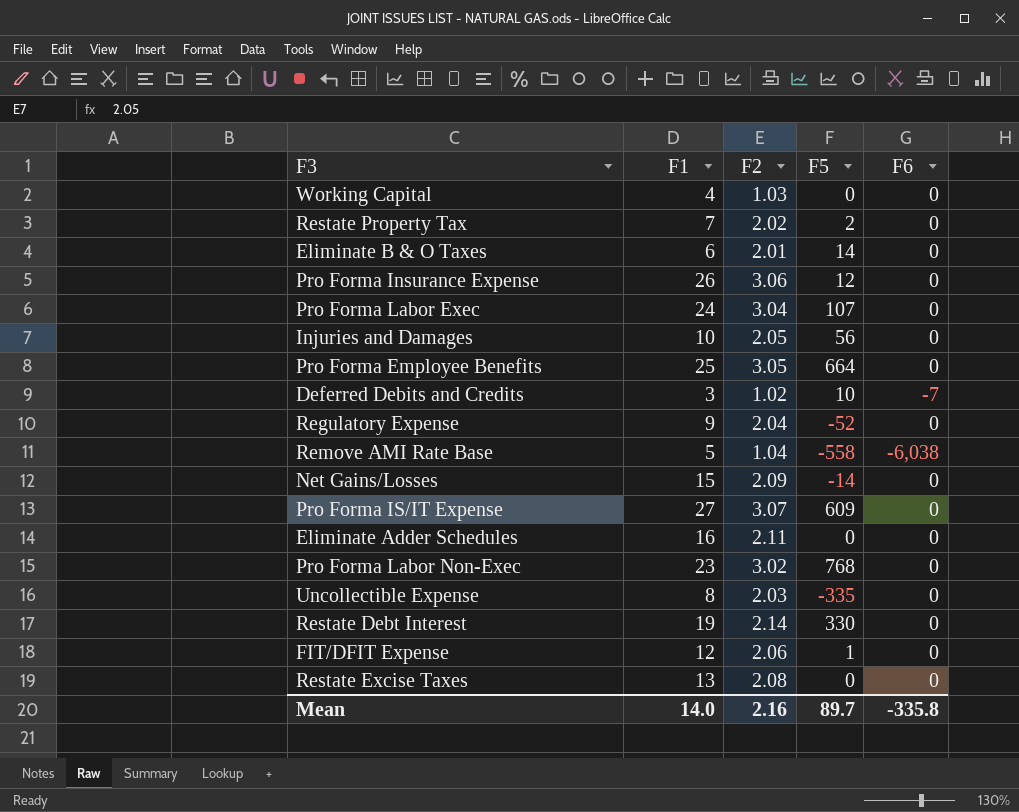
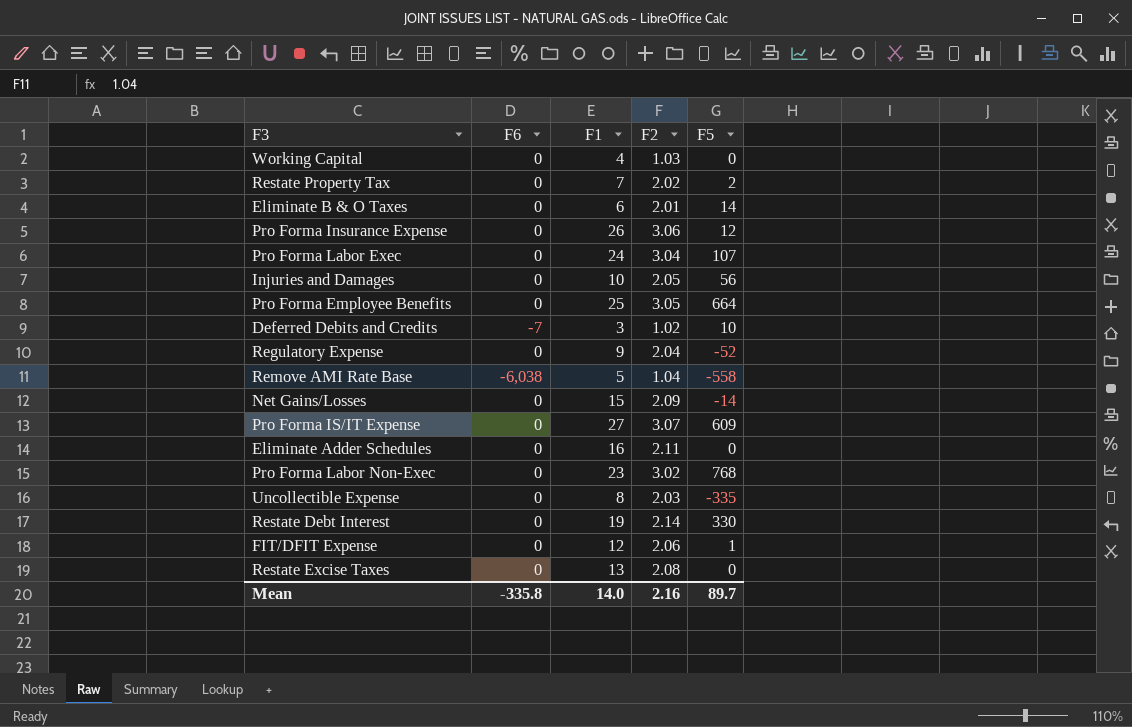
column F6 | position: 5 -> 2

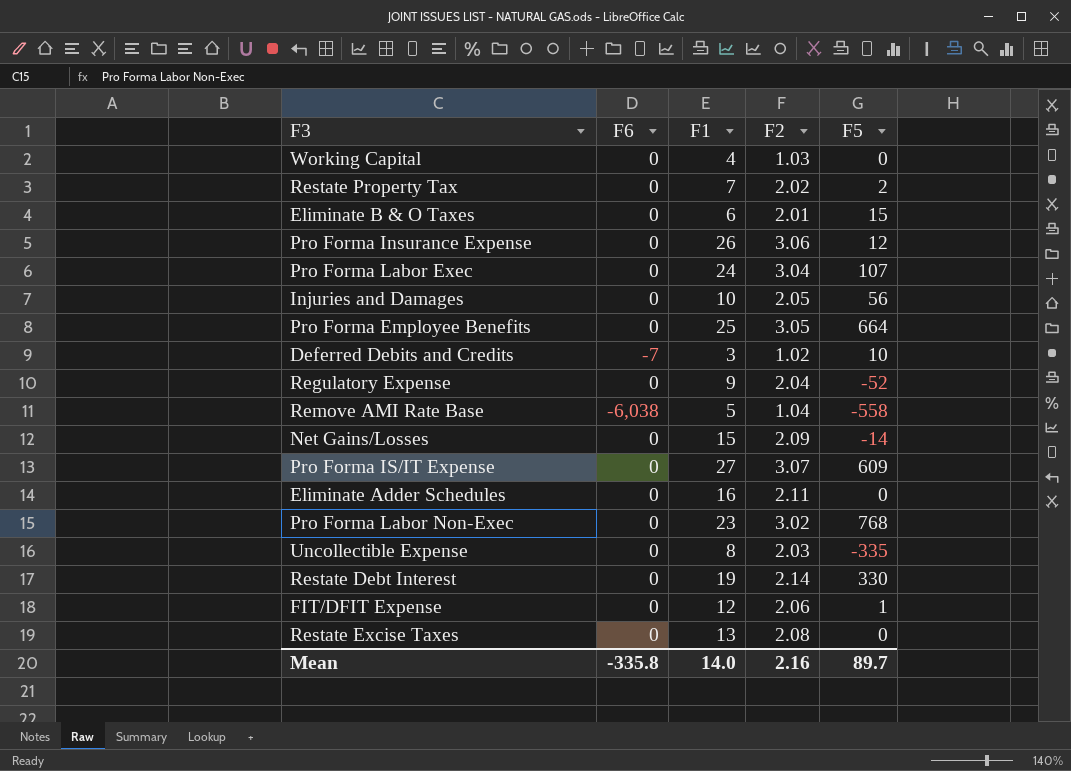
Eliminate B & O Taxes | F5: 14 -> 15

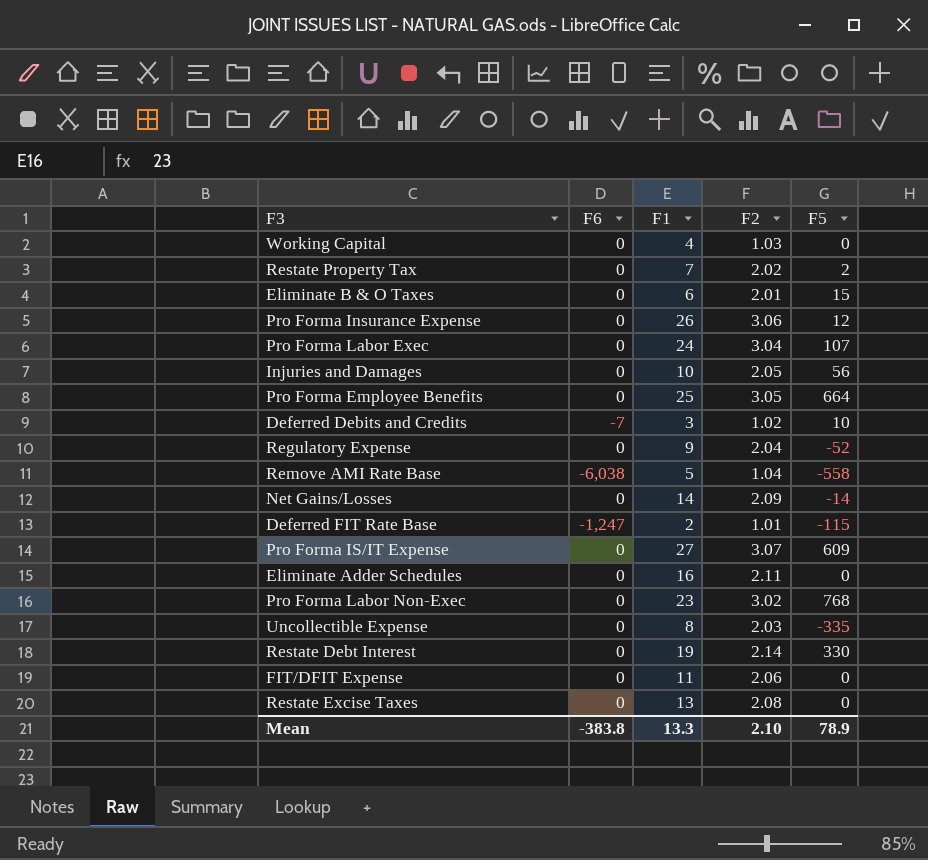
Net Gains/Losses | F1: 15 -> 14
row Deferred FIT Rate Base: none -> -1,247 | 2 | 1.01 | -115
FIT/DFIT Expense | F1: 12 -> 11
FIT/DFIT Expense | F5: 1 -> 0
Mean | F6: -335.8 -> -383.8
Mean | F1: 14.0 -> 13.3
Mean | F2: 2.16 -> 2.10
Mean | F5: 89.7 -> 78.9

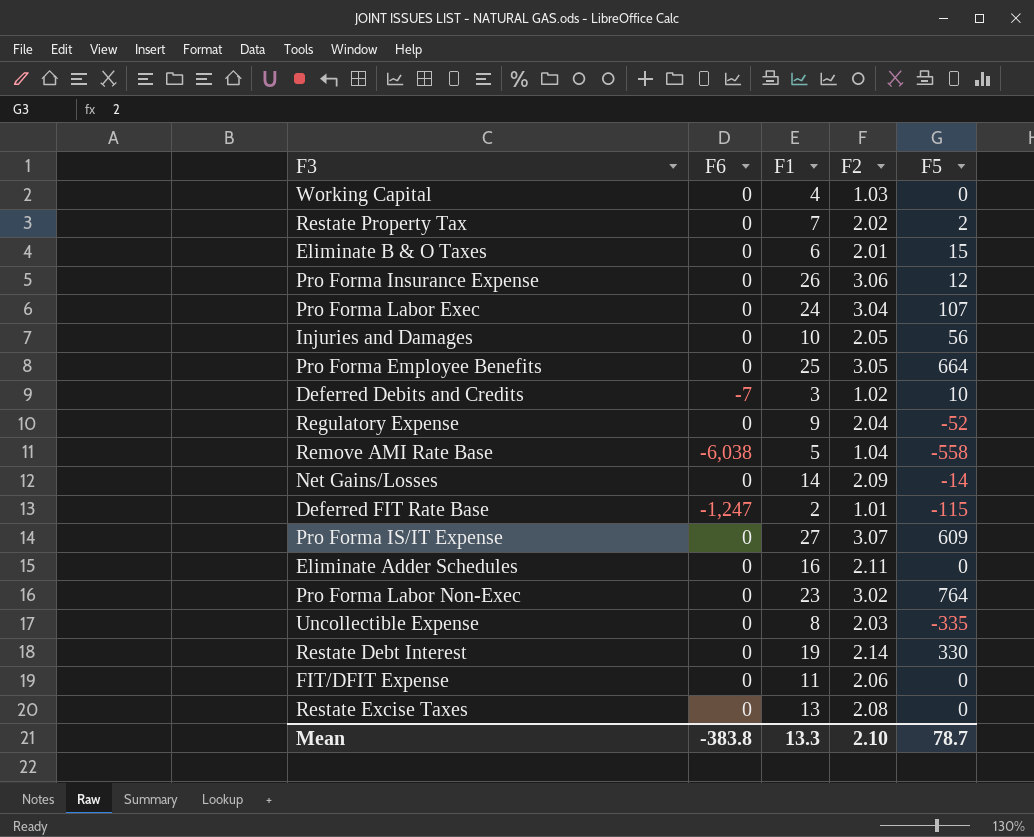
Pro Forma Labor Non-Exec | F5: 768 -> 764
Mean | F5: 78.9 -> 78.7

